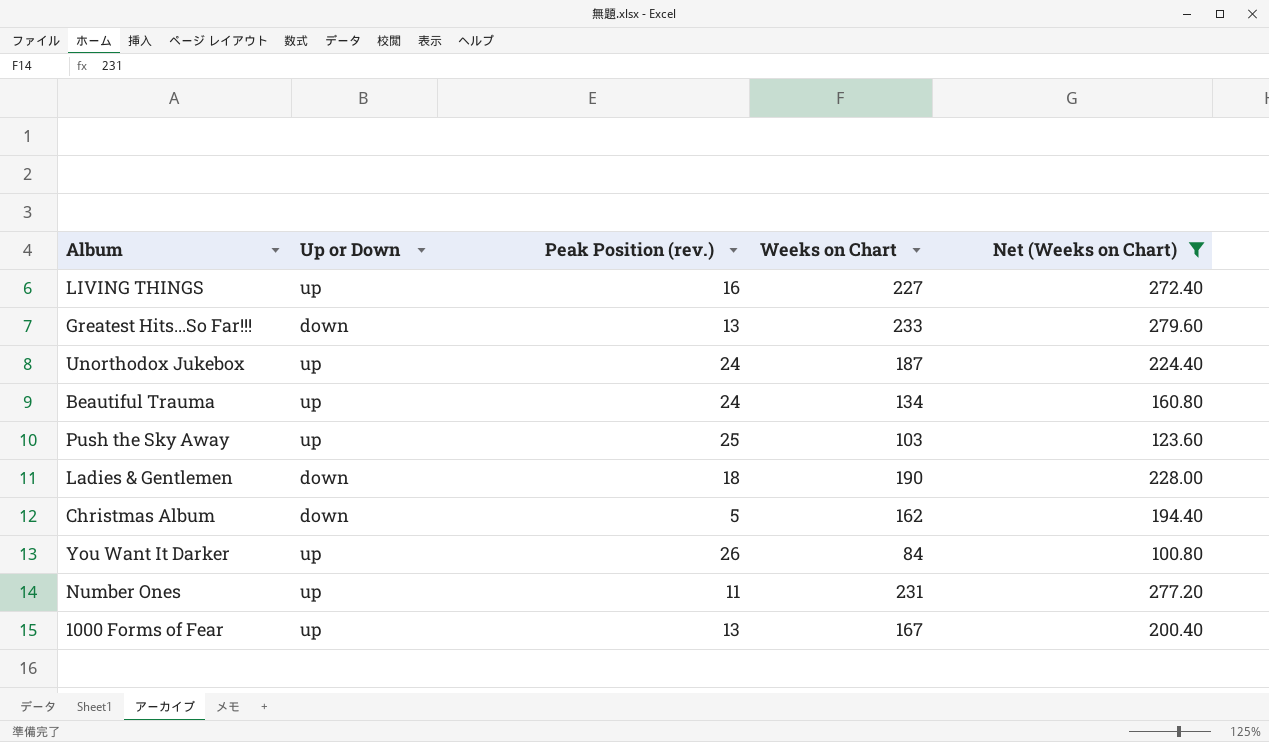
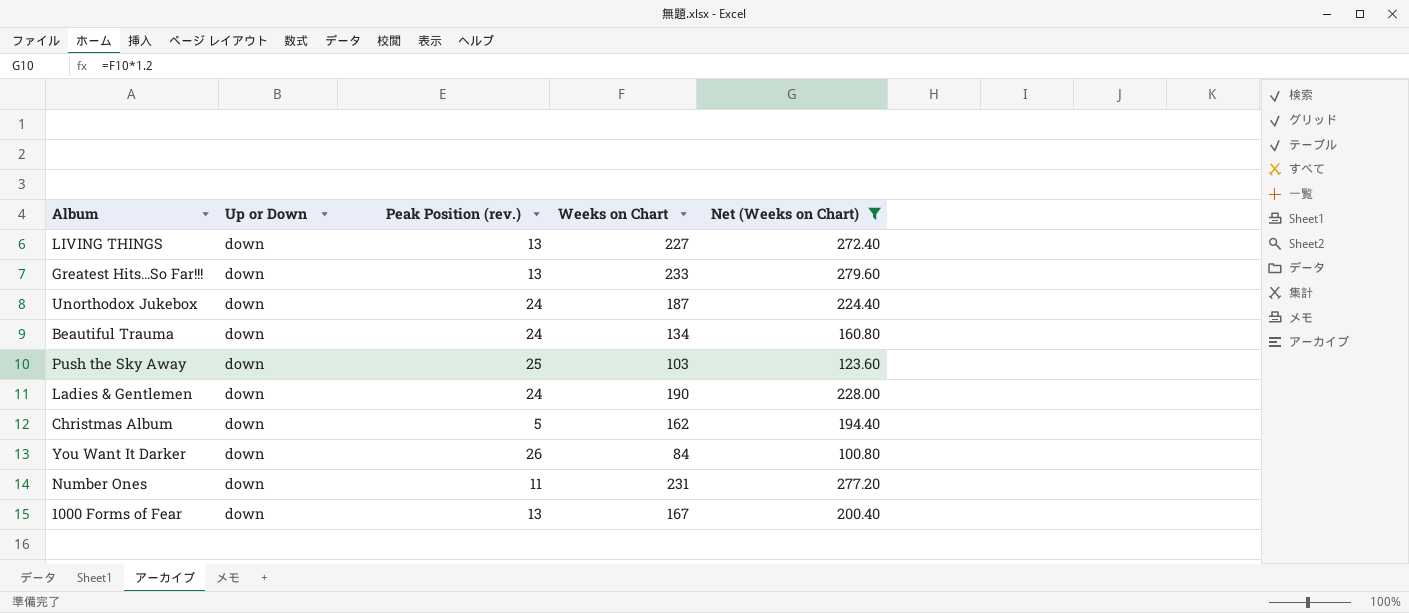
LIVING THINGS | Up or Down: up -> down
LIVING THINGS | Peak Position (rev.): 16 -> 13
Unorthodox Jukebox | Up or Down: up -> down
Beautiful Trauma | Up or Down: up -> down
Push the Sky Away | Up or Down: up -> down
Ladies & Gentlemen | Peak Position (rev.): 18 -> 24
You Want It Darker | Up or Down: up -> down
Number Ones | Up or Down: up -> down
1000 Forms of Fear | Up or Down: up -> down

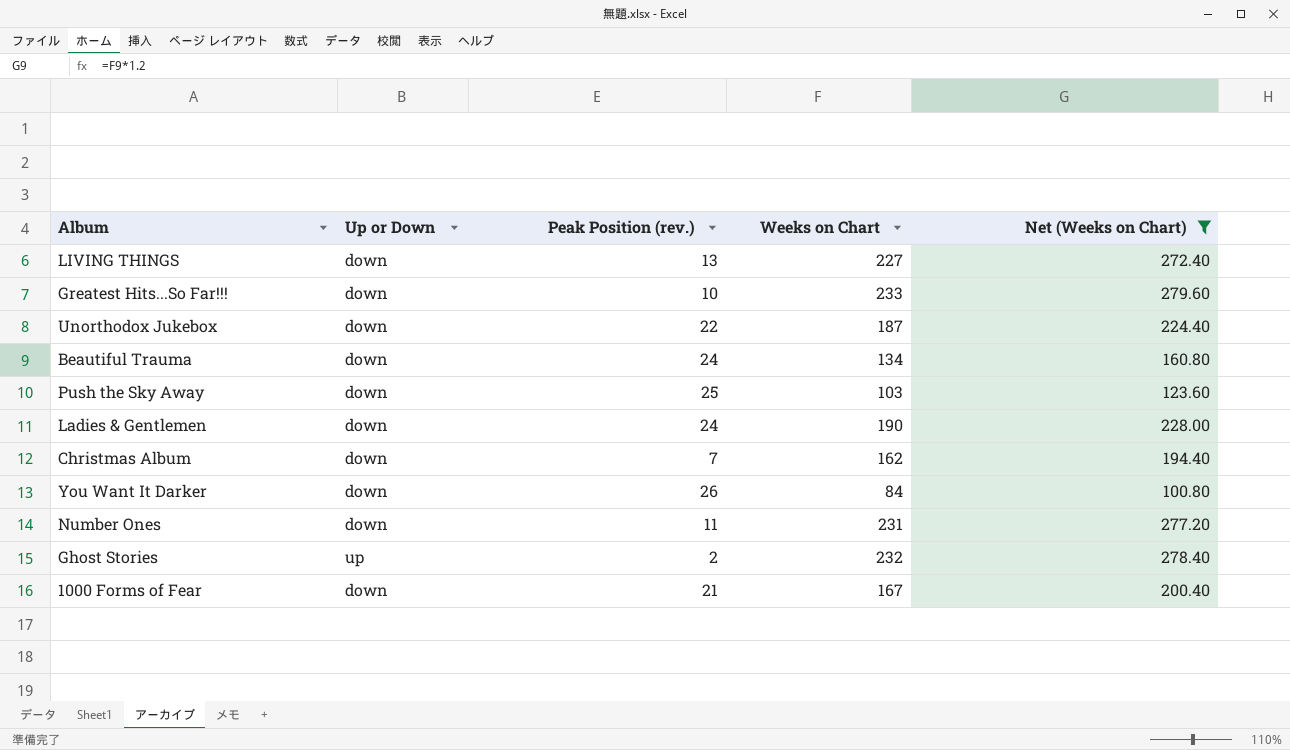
Greatest Hits...So Far!!! | Peak Position (rev.): 13 -> 10
Unorthodox Jukebox | Peak Position (rev.): 24 -> 22
Christmas Album | Peak Position (rev.): 5 -> 7
row Ghost Stories: none -> up | 2 | 232 | 278.40
1000 Forms of Fear | Peak Position (rev.): 13 -> 21

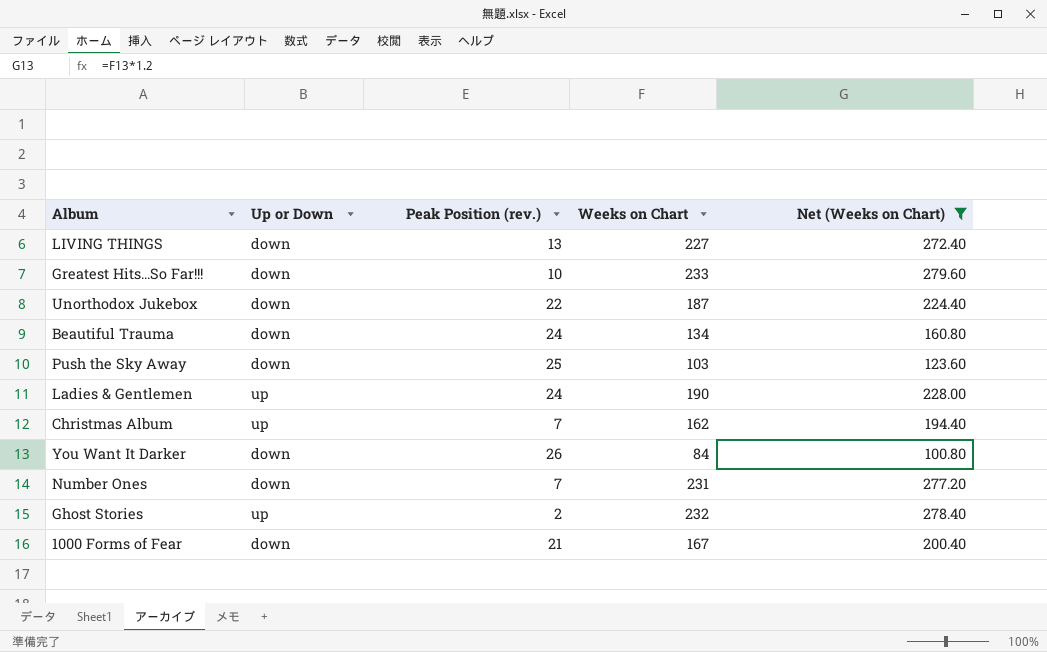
Ladies & Gentlemen | Up or Down: down -> up
Christmas Album | Up or Down: down -> up
Number Ones | Peak Position (rev.): 11 -> 7

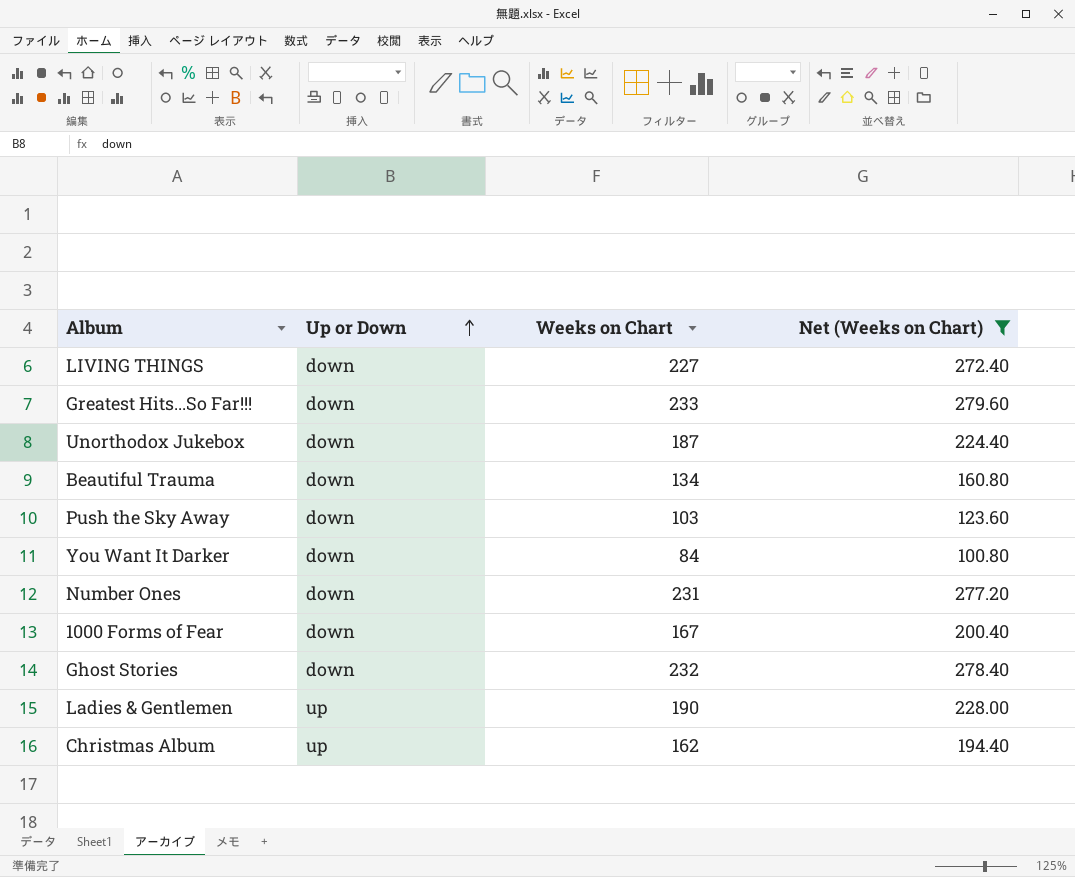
row order: none -> Up or Down ascending
column Peak Position (rev.) | position: 3 -> none
Ghost Stories | Up or Down: up -> down

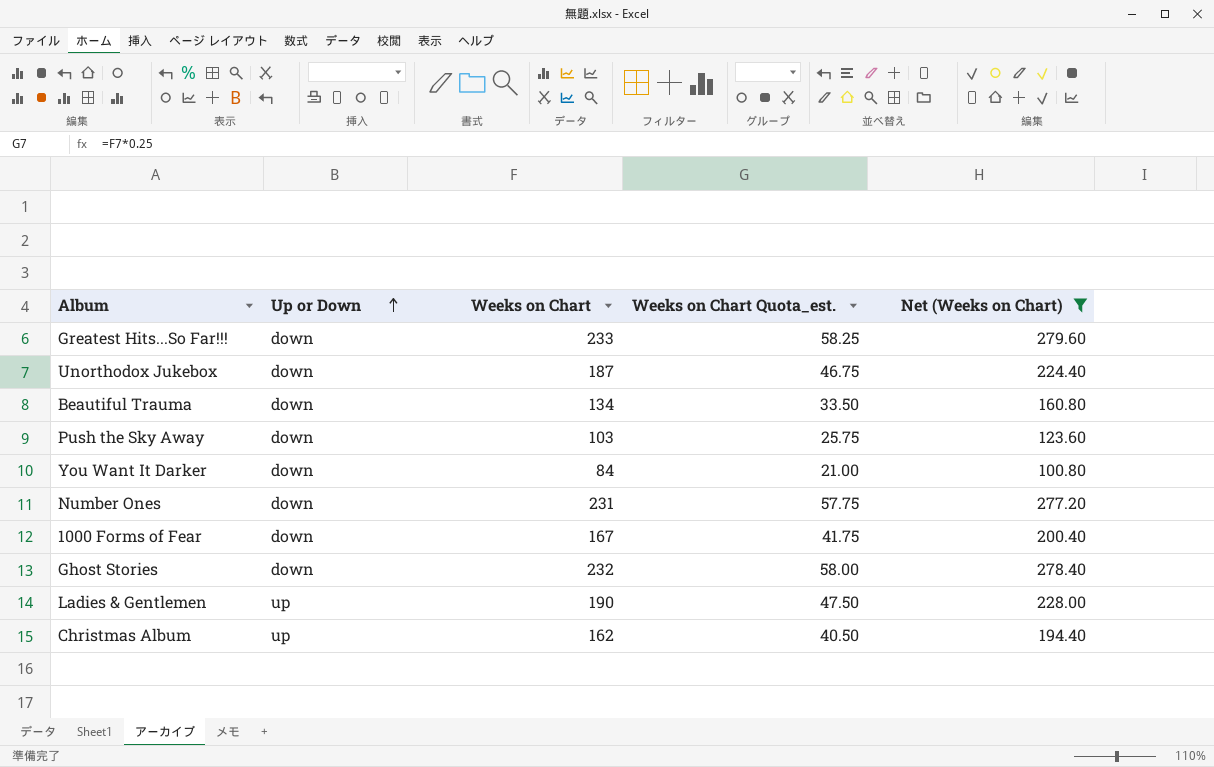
column Weeks on Chart Quota_est. | formula: none -> [Weeks on Chart] * 0.25
row LIVING THINGS: down | 227 | 272.40 -> none

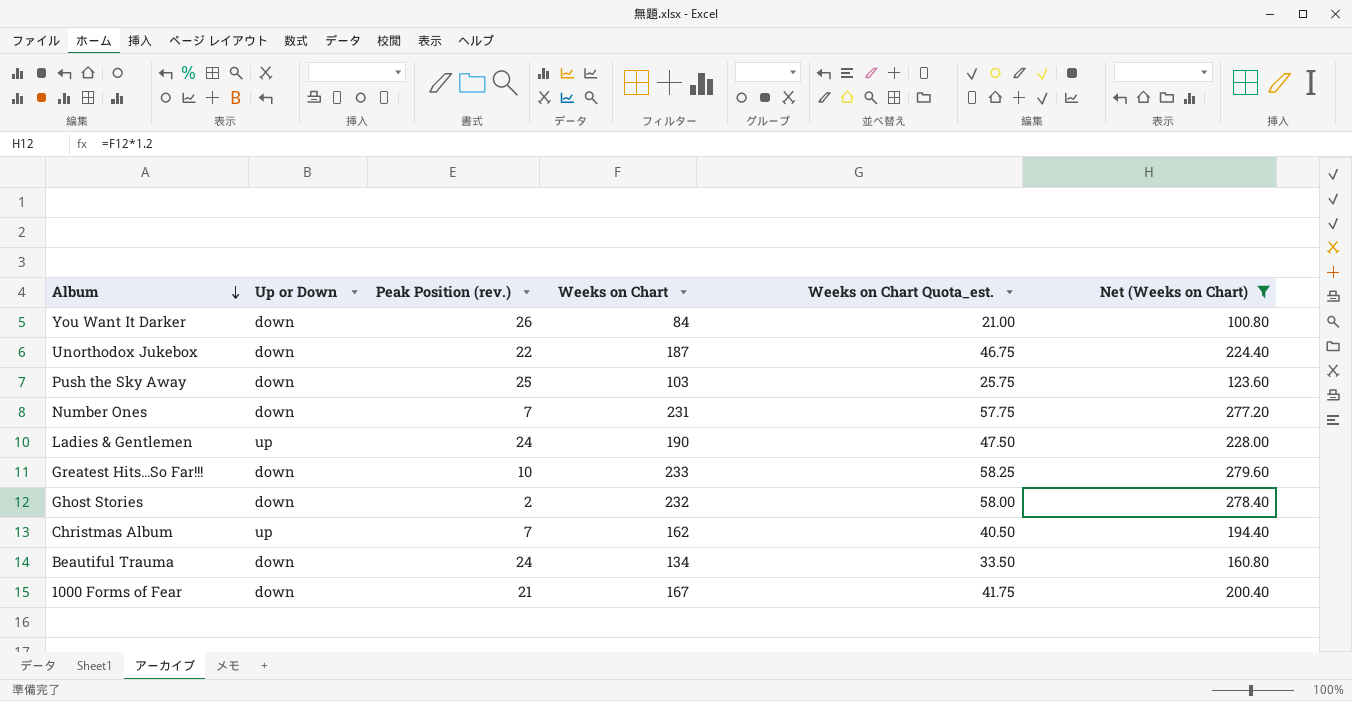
row order: Up or Down ascending -> Album descending
column Peak Position (rev.) | position: none -> 3

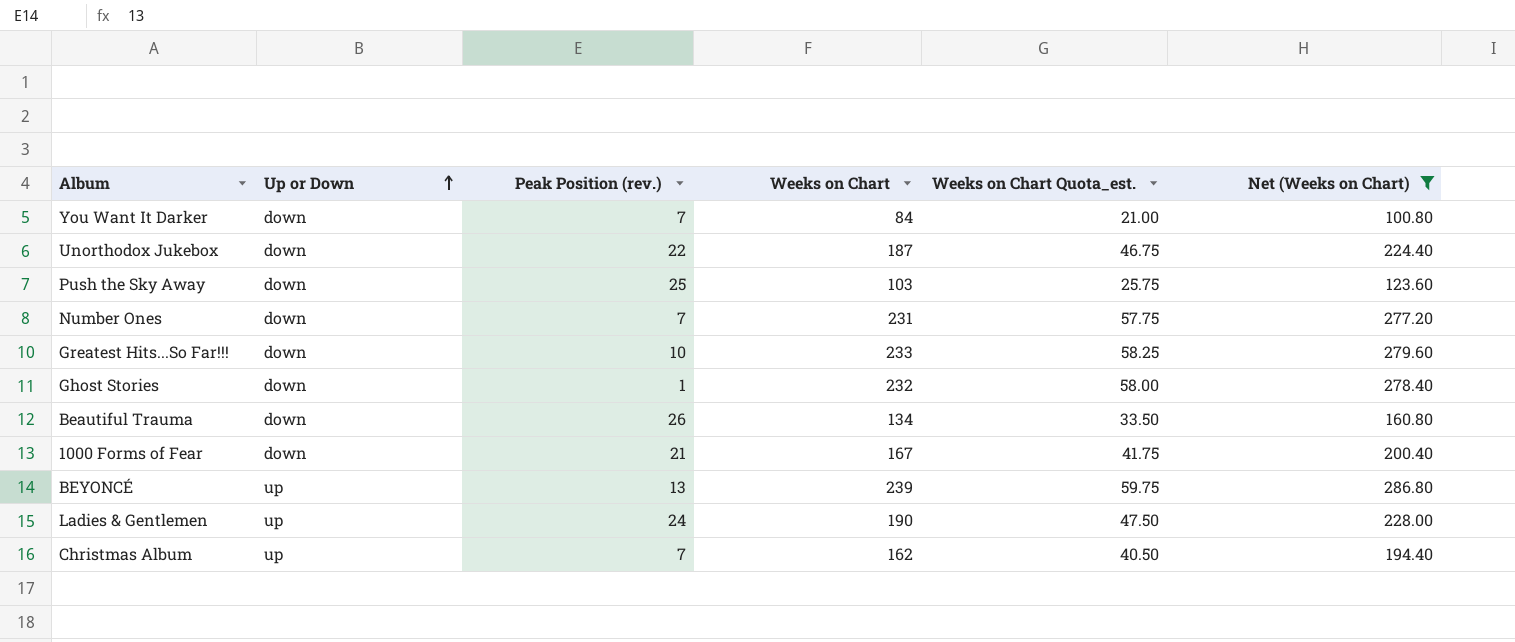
row order: Album descending -> Up or Down ascending
You Want It Darker | Peak Position (rev.): 26 -> 7
Ghost Stories | Peak Position (rev.): 2 -> 1
Beautiful Trauma | Peak Position (rev.): 24 -> 26
row BEYONCÉ: none -> up | 13 | 239 | 59.75 | 286.80

